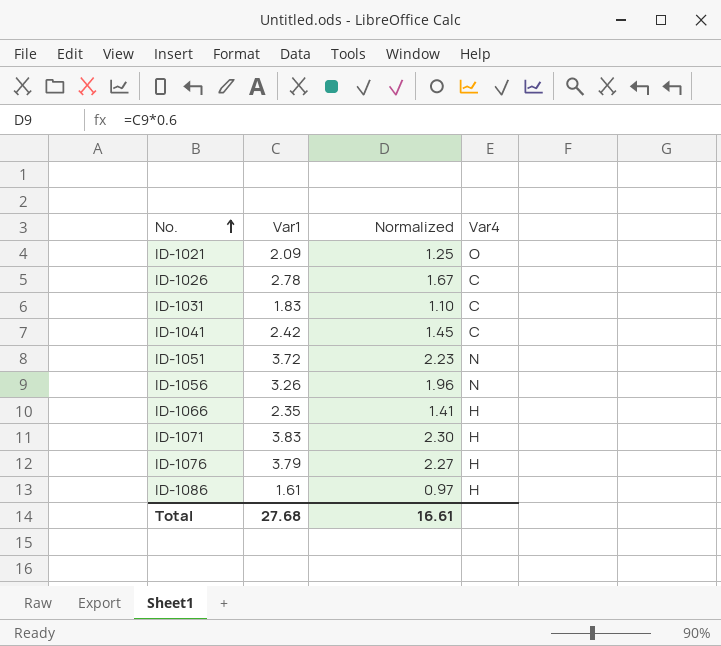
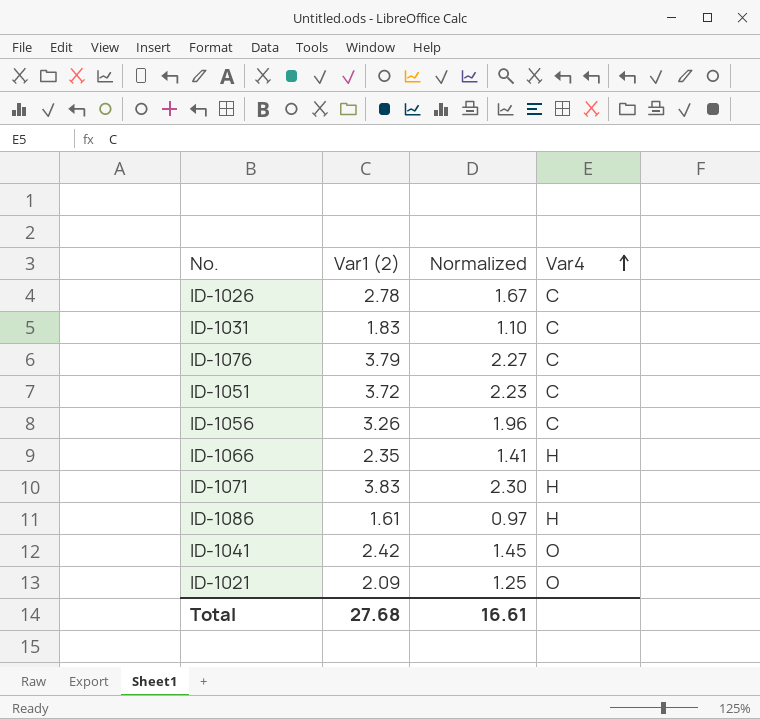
row order: No. ascending -> Var4 ascending
column name: Var1 -> Var1 (2)
ID-1076 | Var4: H -> C
ID-1051 | Var4: N -> C
ID-1056 | Var4: N -> C
ID-1041 | Var4: C -> O

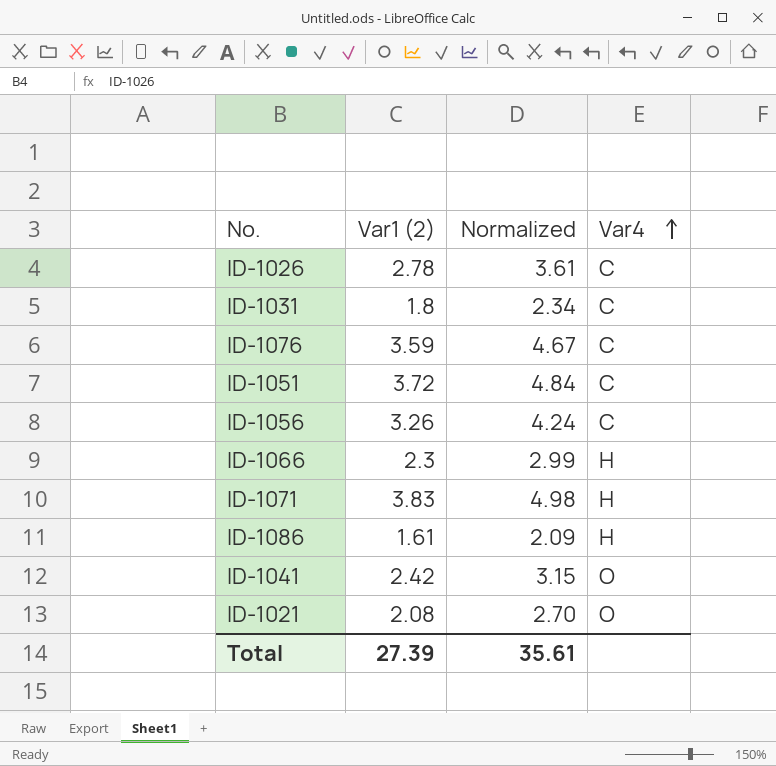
column Normalized | formula: [Var1 (2)] * 0.6 -> [Var1 (2)] * 1.3
ID-1031 | Var1 (2): 1.83 -> 1.8
ID-1076 | Var1 (2): 3.79 -> 3.59
ID-1066 | Var1 (2): 2.35 -> 2.3
ID-1021 | Var1 (2): 2.09 -> 2.08
Total | Var1 (2): 27.68 -> 27.39
Total | Normalized: 16.61 -> 35.61

